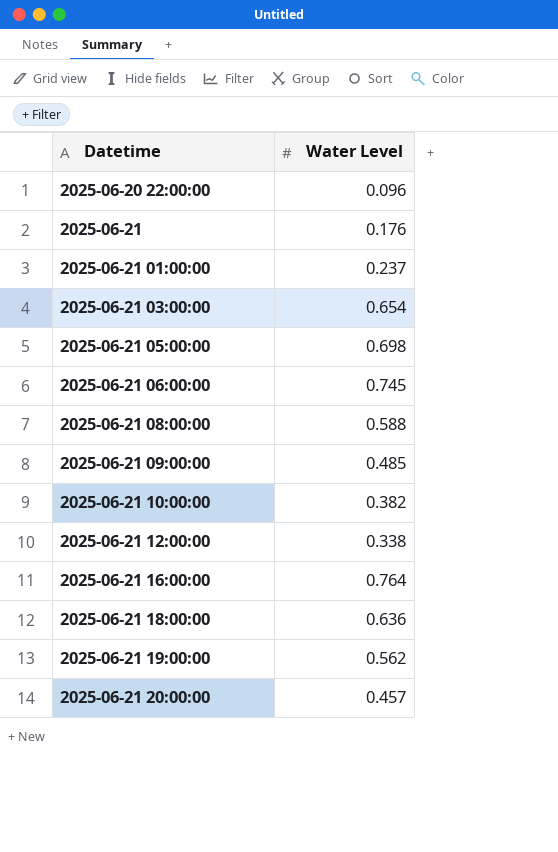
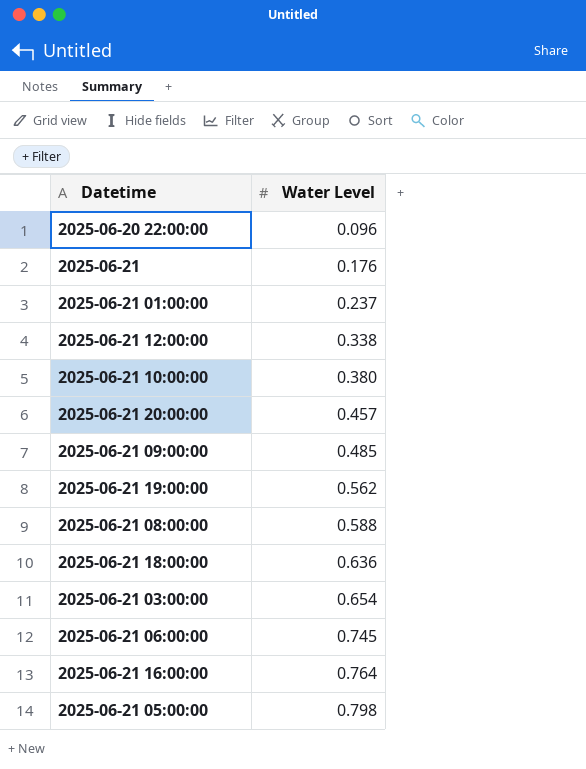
row order: Datetime ascending -> Water Level ascending
2025-06-21 10:00:00 | Water Level: 0.382 -> 0.380
2025-06-21 05:00:00 | Water Level: 0.698 -> 0.798

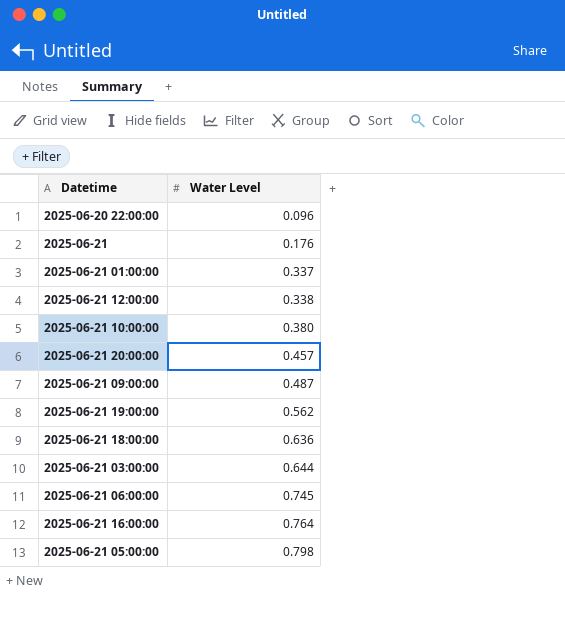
row 2025-06-21 08:00:00: 0.588 -> none
2025-06-21 01:00:00 | Water Level: 0.237 -> 0.337
2025-06-21 09:00:00 | Water Level: 0.485 -> 0.487
2025-06-21 03:00:00 | Water Level: 0.654 -> 0.644

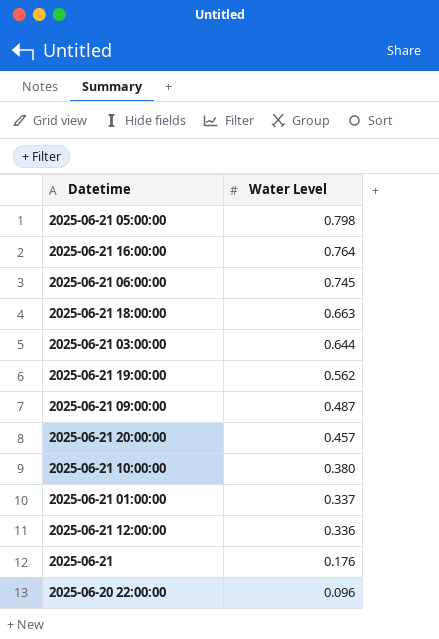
row order: Water Level ascending -> Water Level descending
2025-06-21 18:00:00 | Water Level: 0.636 -> 0.663
2025-06-21 12:00:00 | Water Level: 0.338 -> 0.336

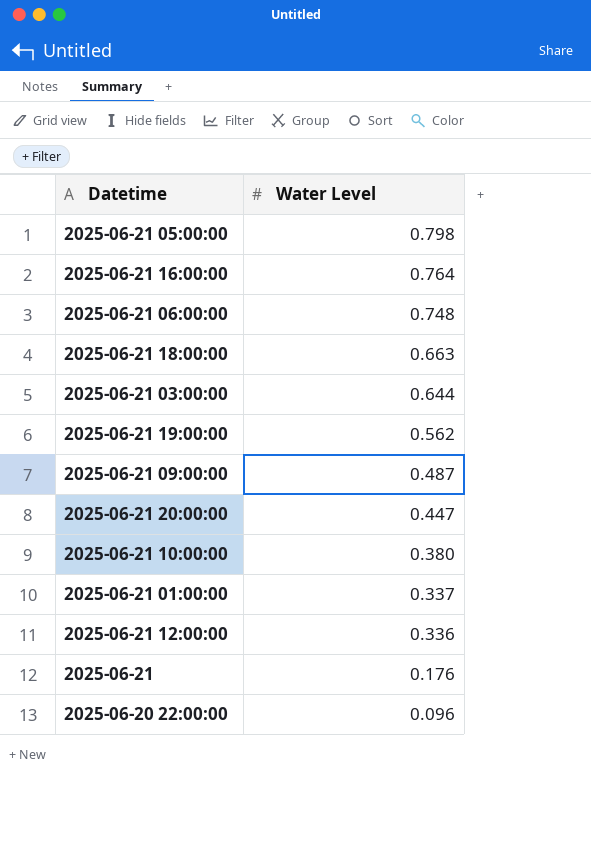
2025-06-21 06:00:00 | Water Level: 0.745 -> 0.748
2025-06-21 20:00:00 | Water Level: 0.457 -> 0.447

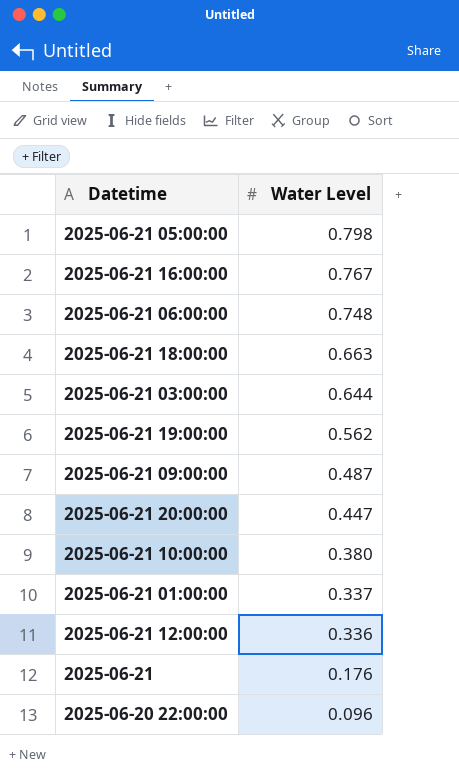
2025-06-21 16:00:00 | Water Level: 0.764 -> 0.767

